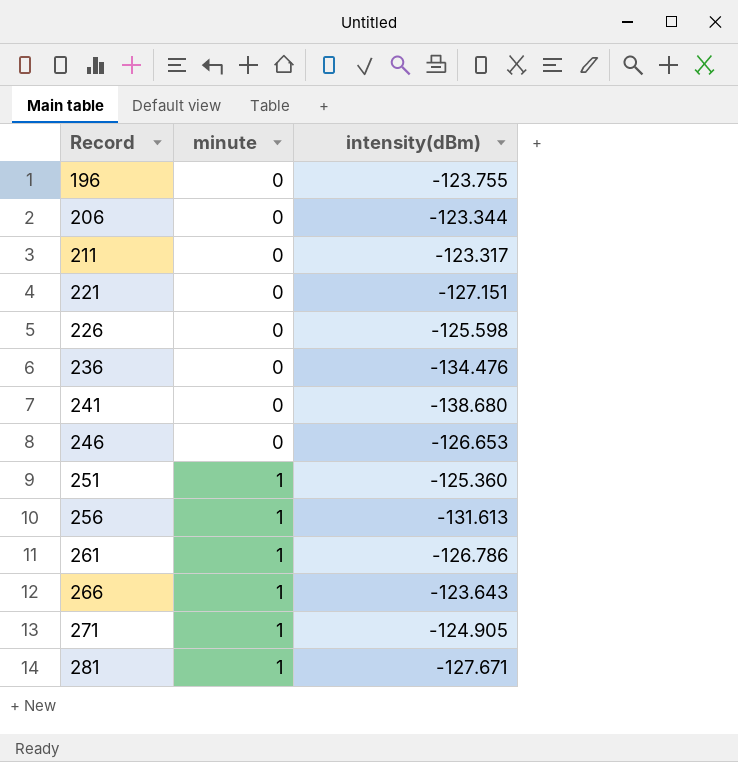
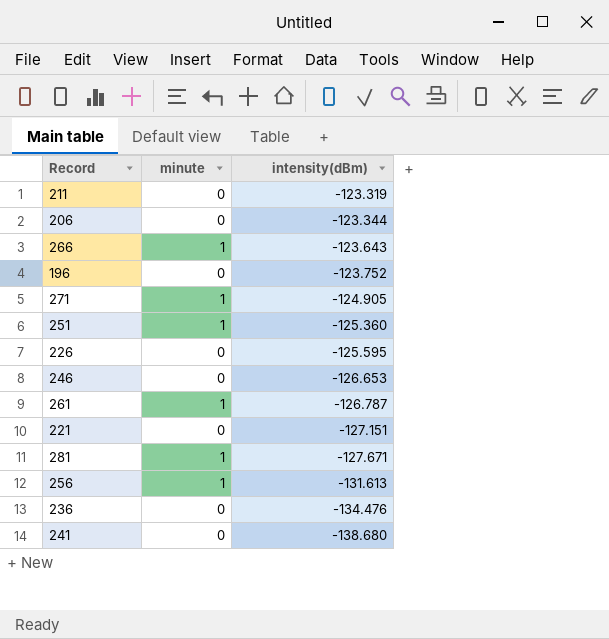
row order: Record ascending -> intensity(dBm) descending
211 | intensity(dBm): -123.317 -> -123.319
196 | intensity(dBm): -123.755 -> -123.752
226 | intensity(dBm): -125.598 -> -125.595
261 | intensity(dBm): -126.786 -> -126.787

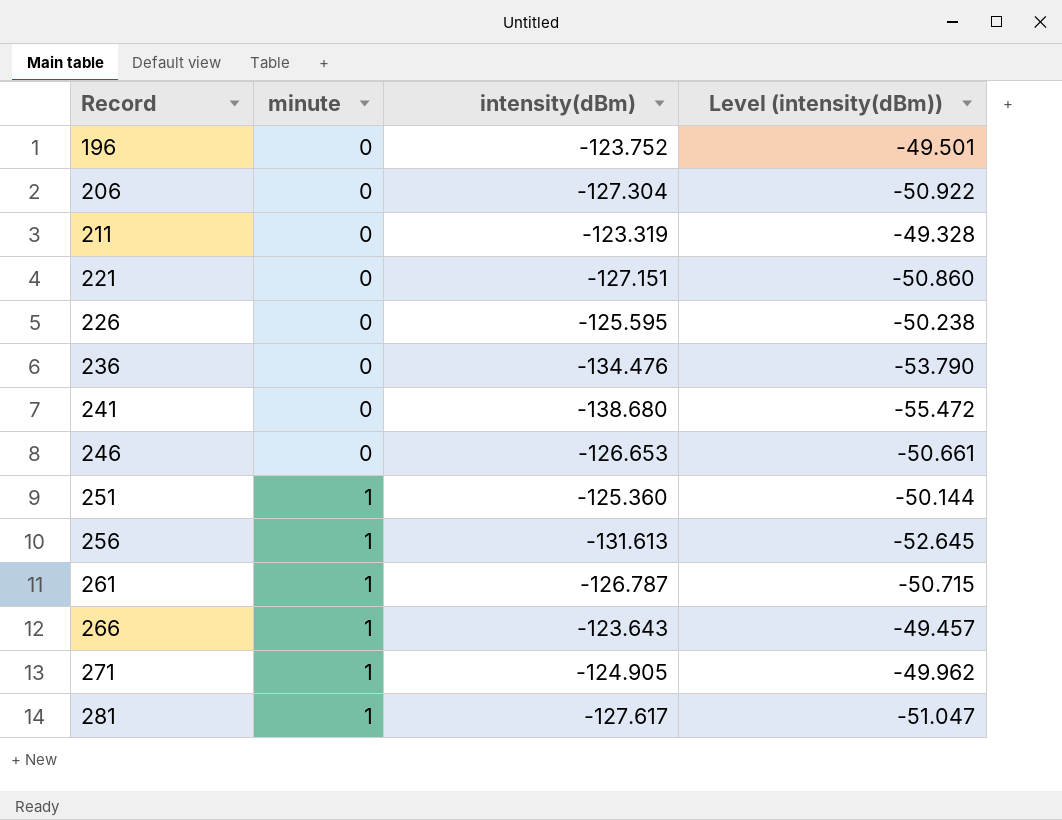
row order: intensity(dBm) descending -> Record ascending
column Level (intensity(dBm)) | formula: none -> [intensity(dBm)] * 0.4
206 | intensity(dBm): -123.344 -> -127.304
281 | intensity(dBm): -127.671 -> -127.617

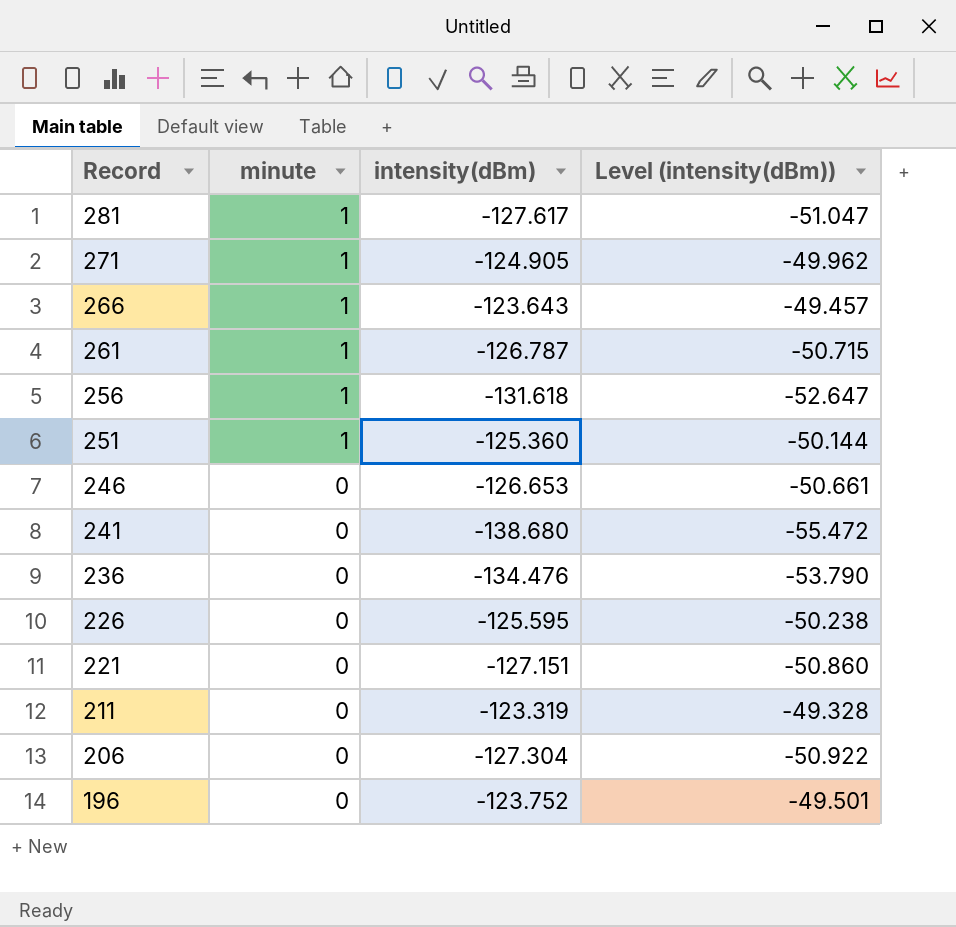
row order: Record ascending -> Record descending
256 | intensity(dBm): -131.613 -> -131.618
256 | Level (intensity(dBm)): -52.645 -> -52.647

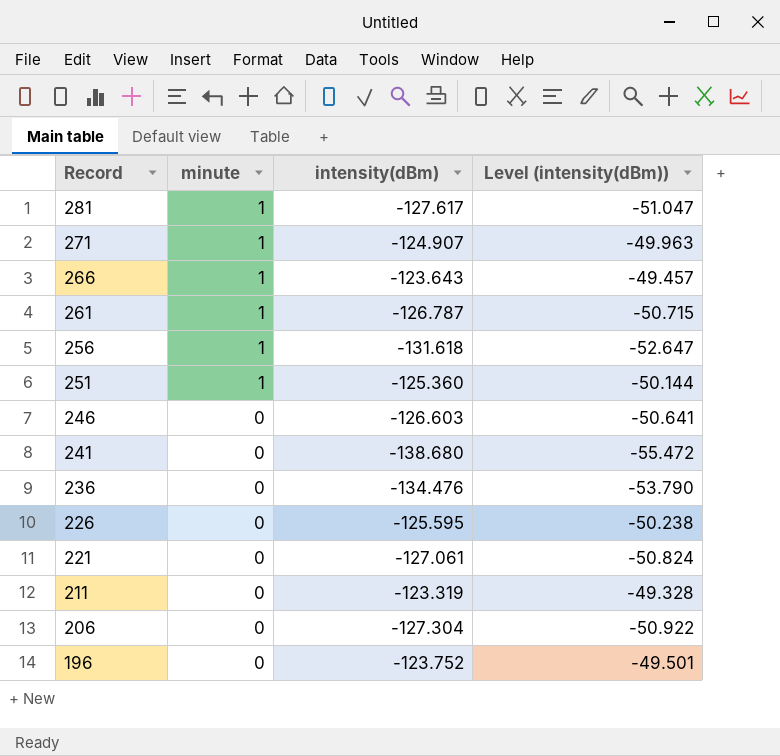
271 | intensity(dBm): -124.905 -> -124.907
271 | Level (intensity(dBm)): -49.962 -> -49.963
246 | intensity(dBm): -126.653 -> -126.603
246 | Level (intensity(dBm)): -50.661 -> -50.641
221 | intensity(dBm): -127.151 -> -127.061
221 | Level (intensity(dBm)): -50.860 -> -50.824

